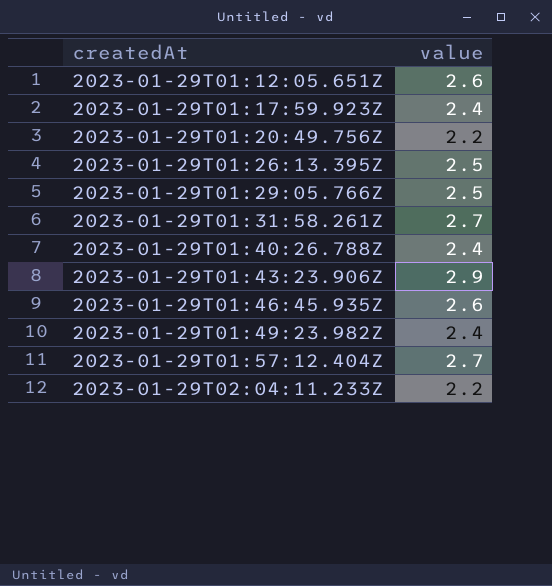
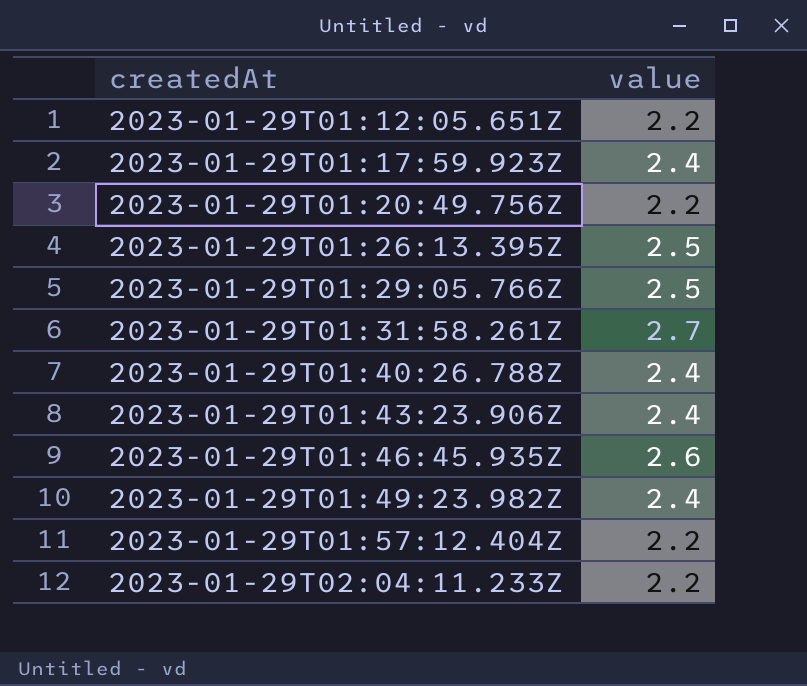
2023-01-29T01:12:05.651Z | value: 2.6 -> 2.2
2023-01-29T01:43:23.906Z | value: 2.9 -> 2.4
2023-01-29T01:57:12.404Z | value: 2.7 -> 2.2

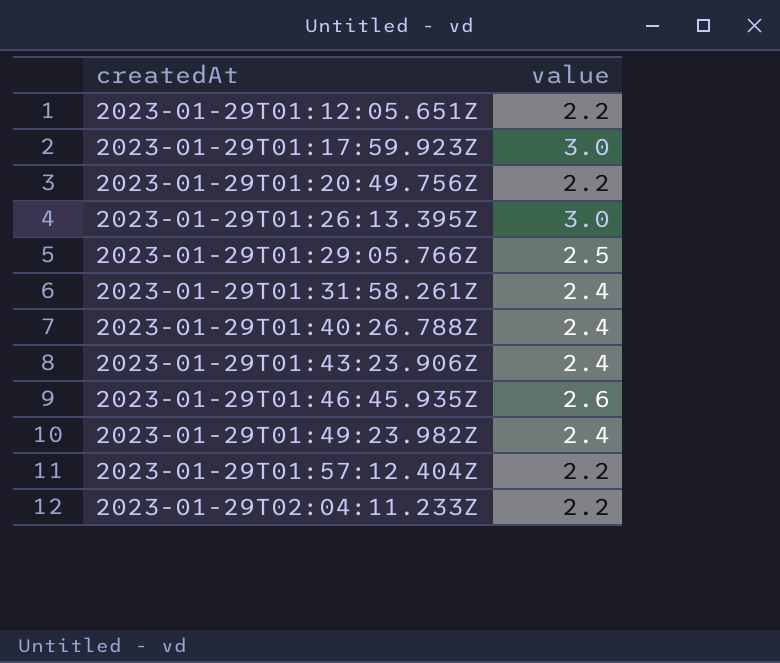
2023-01-29T01:17:59.923Z | value: 2.4 -> 3.0
2023-01-29T01:26:13.395Z | value: 2.5 -> 3.0
2023-01-29T01:31:58.261Z | value: 2.7 -> 2.4

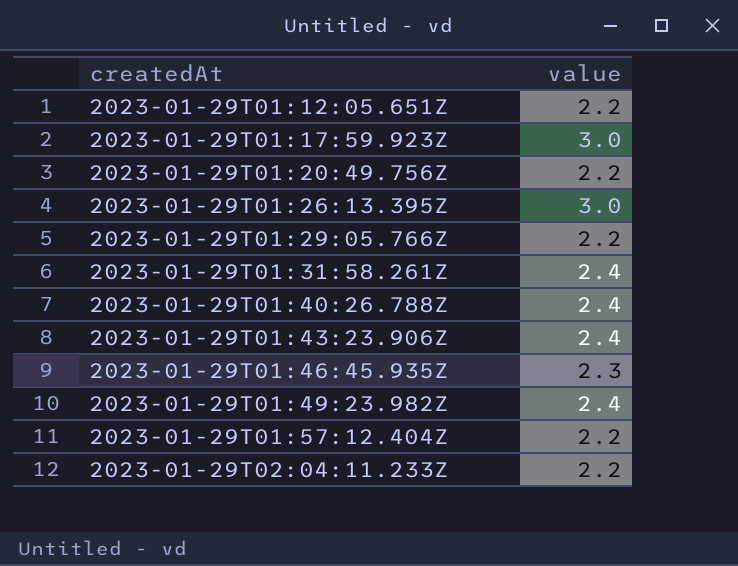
2023-01-29T01:29:05.766Z | value: 2.5 -> 2.2
2023-01-29T01:46:45.935Z | value: 2.6 -> 2.3

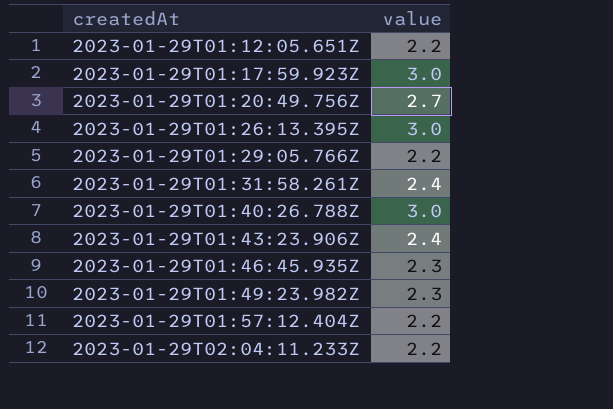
2023-01-29T01:20:49.756Z | value: 2.2 -> 2.7
2023-01-29T01:40:26.788Z | value: 2.4 -> 3.0
2023-01-29T01:49:23.982Z | value: 2.4 -> 2.3

